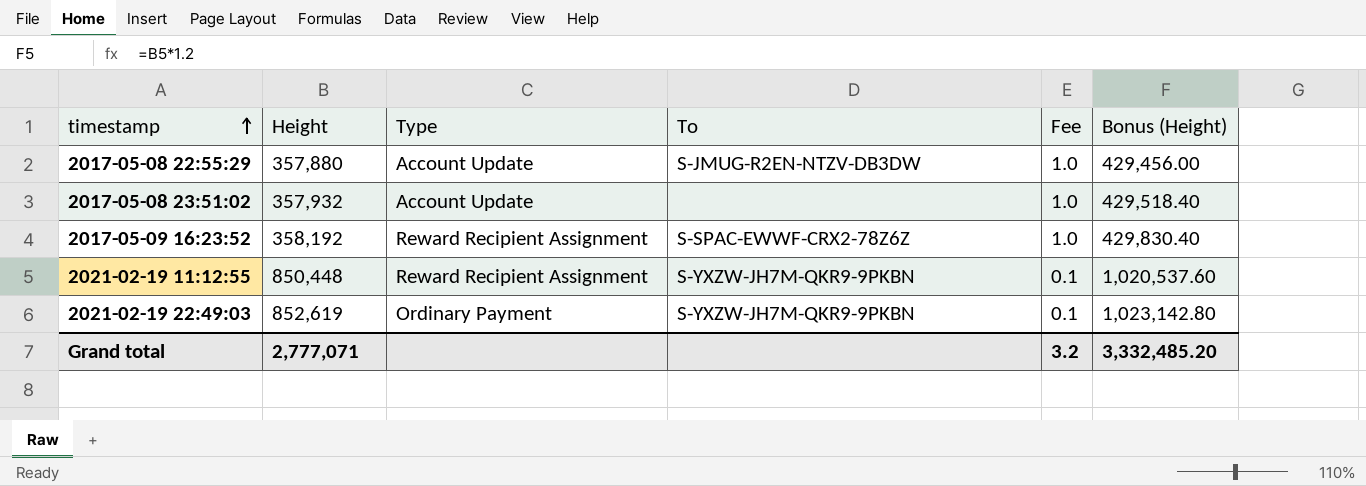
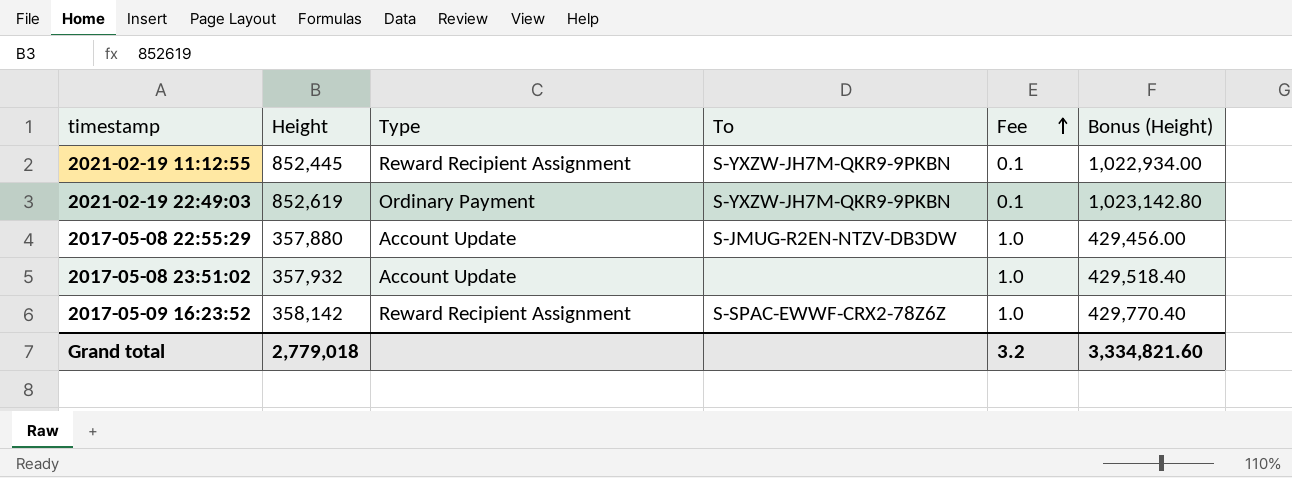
row order: timestamp ascending -> Fee ascending
2021-02-19 11:12:55 | Height: 850,448 -> 852,445
2021-02-19 11:12:55 | Bonus (Height): 1,020,537.60 -> 1,022,934.00
2017-05-09 16:23:52 | Height: 358,192 -> 358,142
2017-05-09 16:23:52 | Bonus (Height): 429,830.40 -> 429,770.40
Grand total | Height: 2,777,071 -> 2,779,018
Grand total | Bonus (Height): 3,332,485.20 -> 3,334,821.60

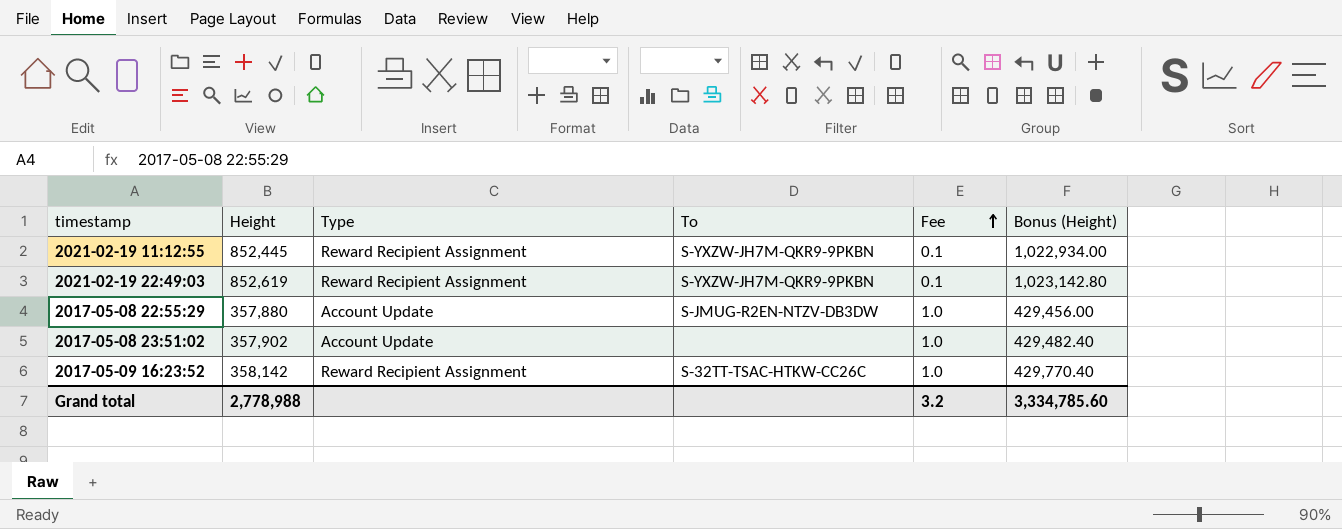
2021-02-19 22:49:03 | Type: Ordinary Payment -> Reward Recipient Assignment
2017-05-08 23:51:02 | Height: 357,932 -> 357,902
2017-05-08 23:51:02 | Bonus (Height): 429,518.40 -> 429,482.40
2017-05-09 16:23:52 | To: S-SPAC-EWWF-CRX2-78Z6Z -> S-32TT-TSAC-HTKW-CC26C
Grand total | Height: 2,779,018 -> 2,778,988
Grand total | Bonus (Height): 3,334,821.60 -> 3,334,785.60

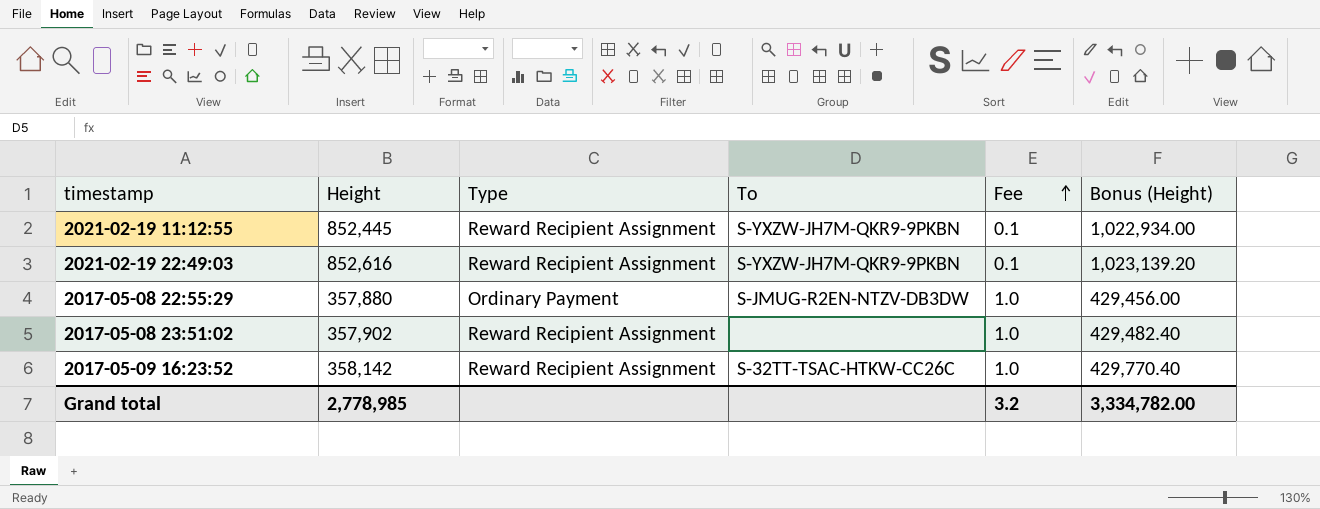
2021-02-19 22:49:03 | Height: 852,619 -> 852,616
2021-02-19 22:49:03 | Bonus (Height): 1,023,142.80 -> 1,023,139.20
2017-05-08 22:55:29 | Type: Account Update -> Ordinary Payment
2017-05-08 23:51:02 | Type: Account Update -> Reward Recipient Assignment
Grand total | Height: 2,778,988 -> 2,778,985
Grand total | Bonus (Height): 3,334,785.60 -> 3,334,782.00

